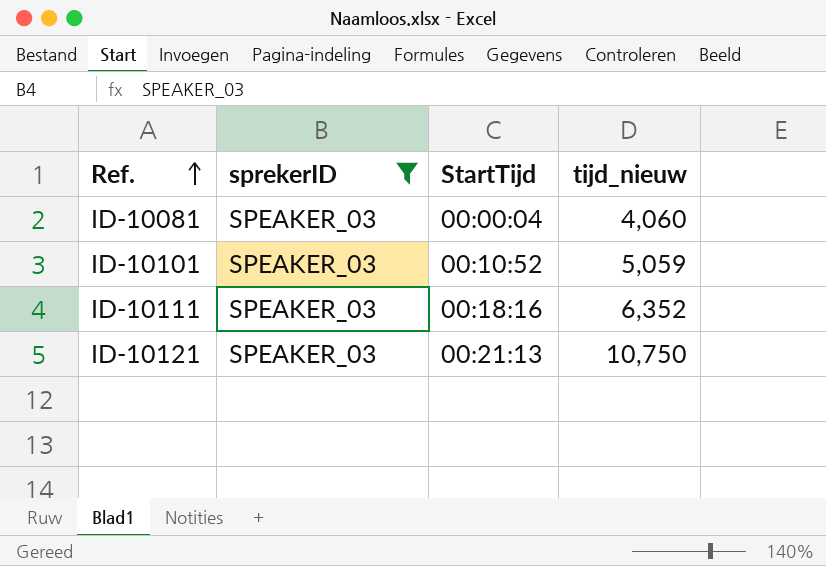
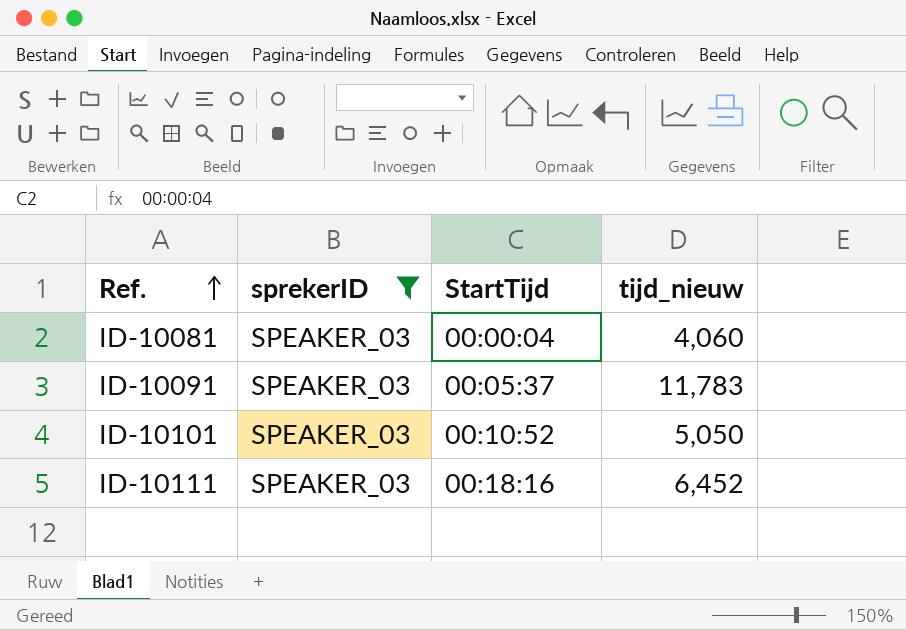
row ID-10121: SPEAKER_03 | 00:21:13 | 10,750 -> none
row ID-10091: none -> SPEAKER_03 | 00:05:37 | 11,783
ID-10101 | tijd_nieuw: 5,059 -> 5,050
ID-10111 | tijd_nieuw: 6,352 -> 6,452

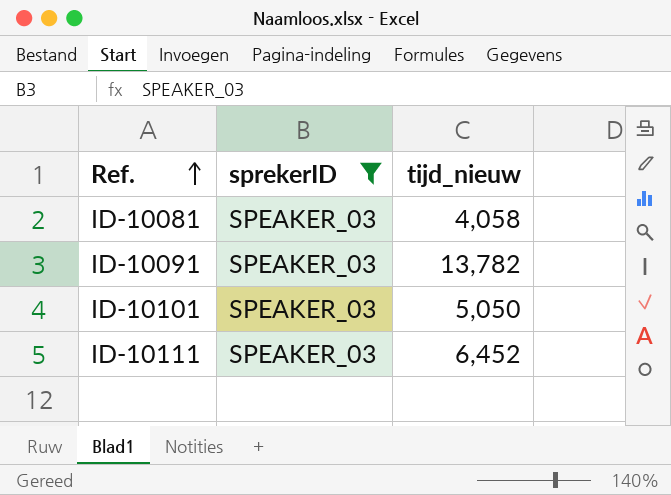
column StartTijd | position: 3 -> none
ID-10081 | tijd_nieuw: 4,060 -> 4,058
ID-10091 | tijd_nieuw: 11,783 -> 13,782

